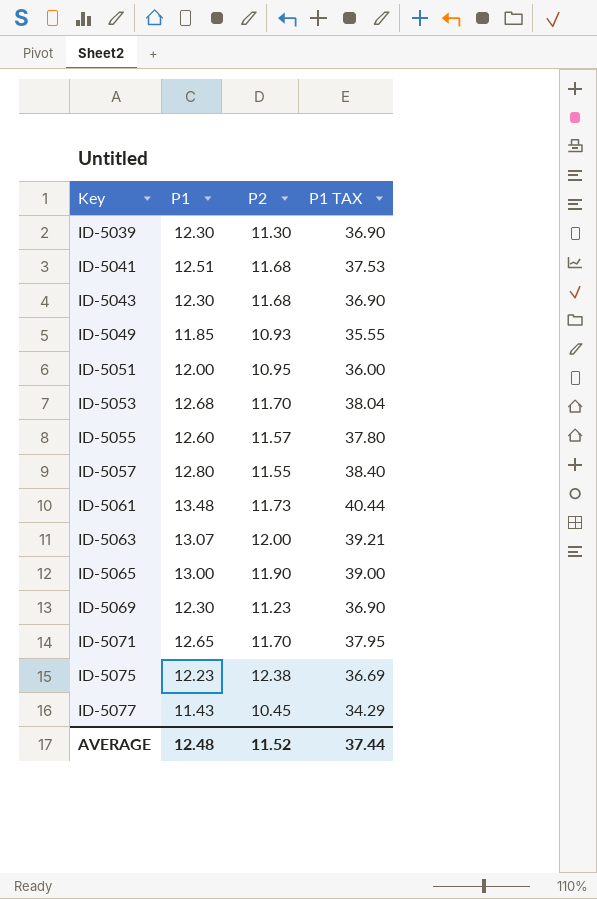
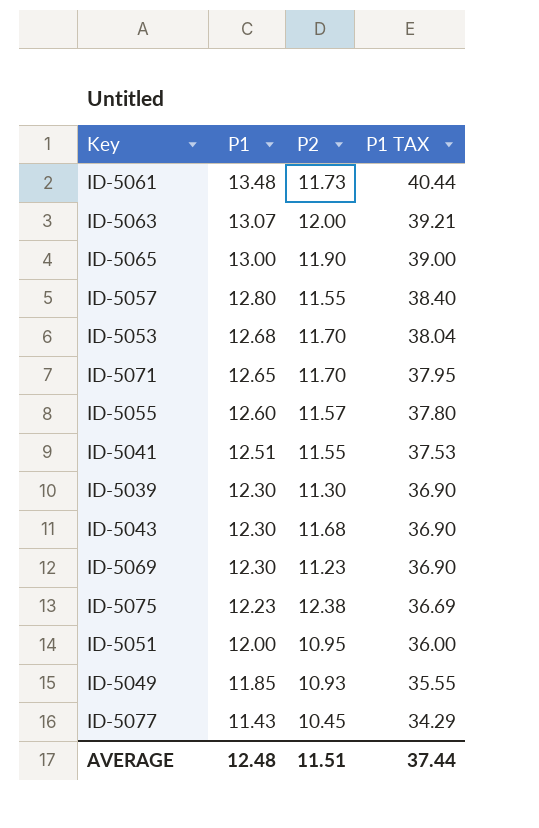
row order: Key ascending -> P1 descending
ID-5041 | P2: 11.68 -> 11.55
AVERAGE | P2: 11.52 -> 11.51

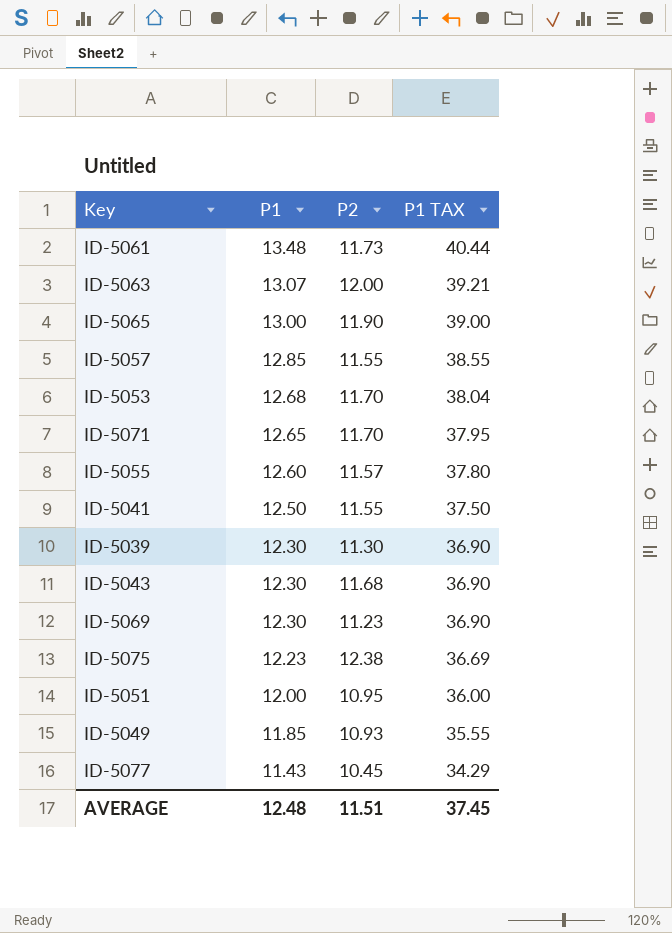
ID-5057 | P1: 12.80 -> 12.85
ID-5057 | P1 TAX: 38.40 -> 38.55
ID-5041 | P1: 12.51 -> 12.50
ID-5041 | P1 TAX: 37.53 -> 37.50
AVERAGE | P1 TAX: 37.44 -> 37.45

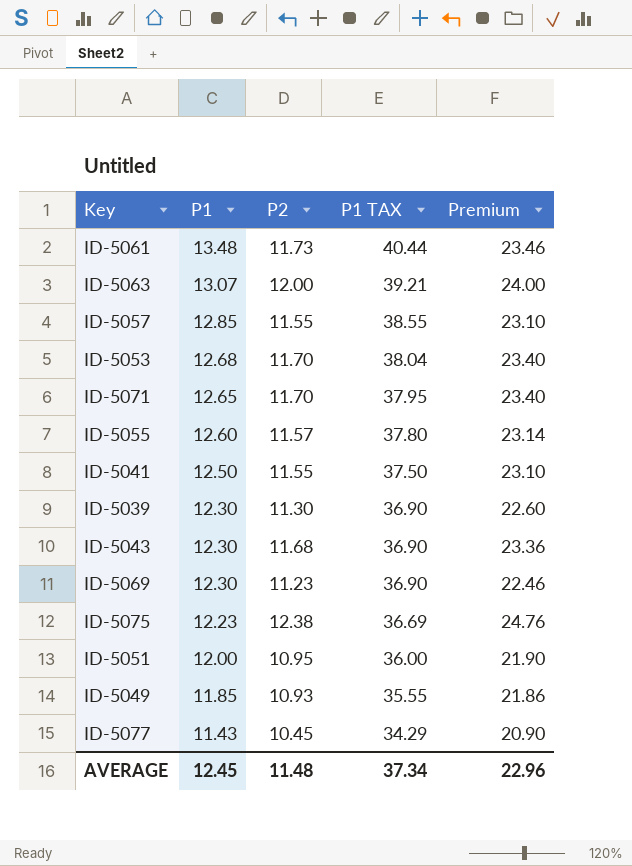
column Premium | formula: none -> [P2] * 2
row ID-5065: 13.00 | 11.90 | 39.00 -> none
AVERAGE | P1: 12.48 -> 12.45
AVERAGE | P2: 11.51 -> 11.48
AVERAGE | P1 TAX: 37.45 -> 37.34

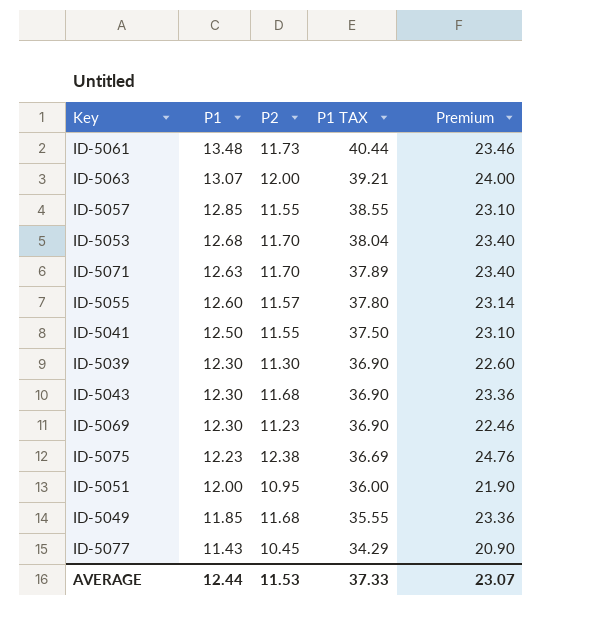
ID-5071 | P1: 12.65 -> 12.63
ID-5071 | P1 TAX: 37.95 -> 37.89
ID-5049 | P2: 10.93 -> 11.68
ID-5049 | Premium: 21.86 -> 23.36
AVERAGE | P1: 12.45 -> 12.44
AVERAGE | P2: 11.48 -> 11.53
AVERAGE | P1 TAX: 37.34 -> 37.33
AVERAGE | Premium: 22.96 -> 23.07

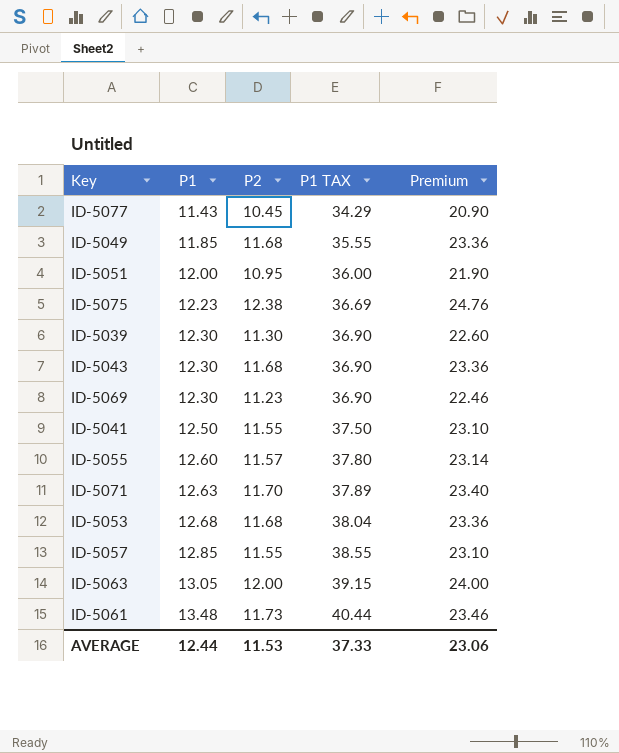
row order: P1 descending -> P1 ascending
ID-5053 | P2: 11.70 -> 11.68
ID-5053 | Premium: 23.40 -> 23.36
ID-5063 | P1: 13.07 -> 13.05
ID-5063 | P1 TAX: 39.21 -> 39.15
AVERAGE | Premium: 23.07 -> 23.06

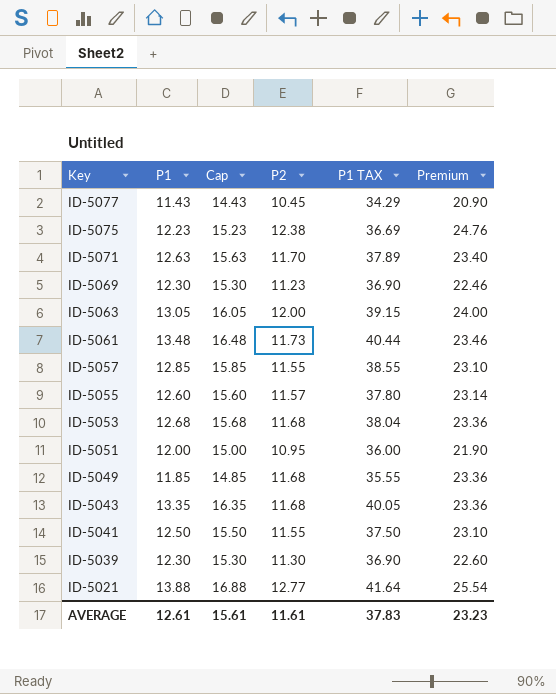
row order: P1 ascending -> Key descending
column Cap | formula: none -> [P1] + 3
ID-5043 | P1: 12.30 -> 13.35
ID-5043 | P1 TAX: 36.90 -> 40.05
row ID-5021: none -> 13.88 | 16.88 | 12.77 | 41.64 | 25.54
AVERAGE | P1: 12.44 -> 12.61
AVERAGE | P2: 11.53 -> 11.61
AVERAGE | P1 TAX: 37.33 -> 37.83
AVERAGE | Premium: 23.06 -> 23.23

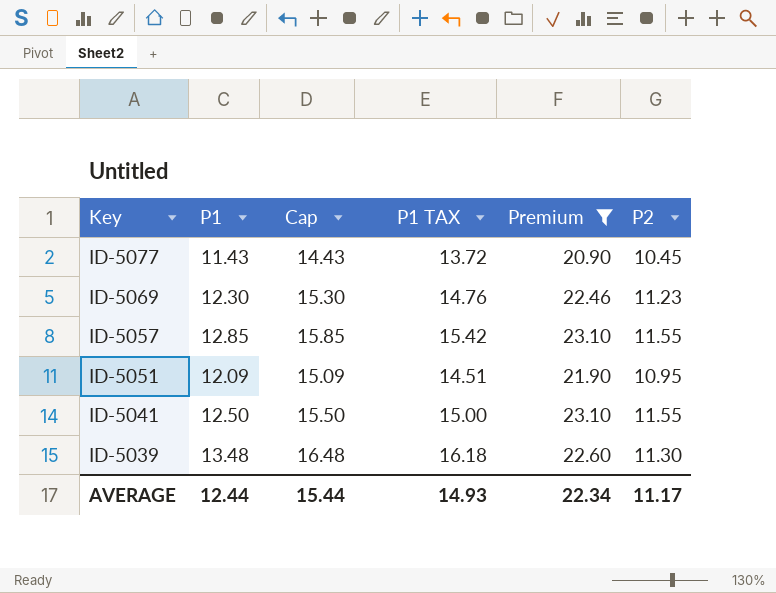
filter: none -> Premium <= 23.10
column P1 TAX | formula: [P1] * 3 -> [P1] * 1.2
column P2 | position: 4 -> 6
ID-5051 | P1: 12.00 -> 12.09
ID-5051 | Cap: 15.00 -> 15.09
ID-5039 | P1: 12.30 -> 13.48
ID-5039 | Cap: 15.30 -> 16.48
AVERAGE | P1: 12.61 -> 12.44
AVERAGE | Cap: 15.61 -> 15.44
AVERAGE | P1 TAX: 37.83 -> 14.93
AVERAGE | Premium: 23.23 -> 22.34
AVERAGE | P2: 11.61 -> 11.17

